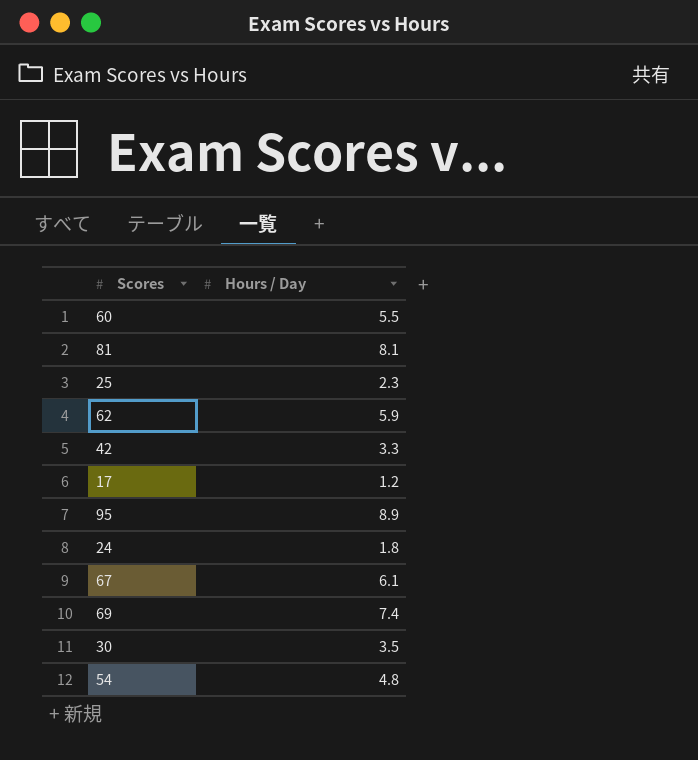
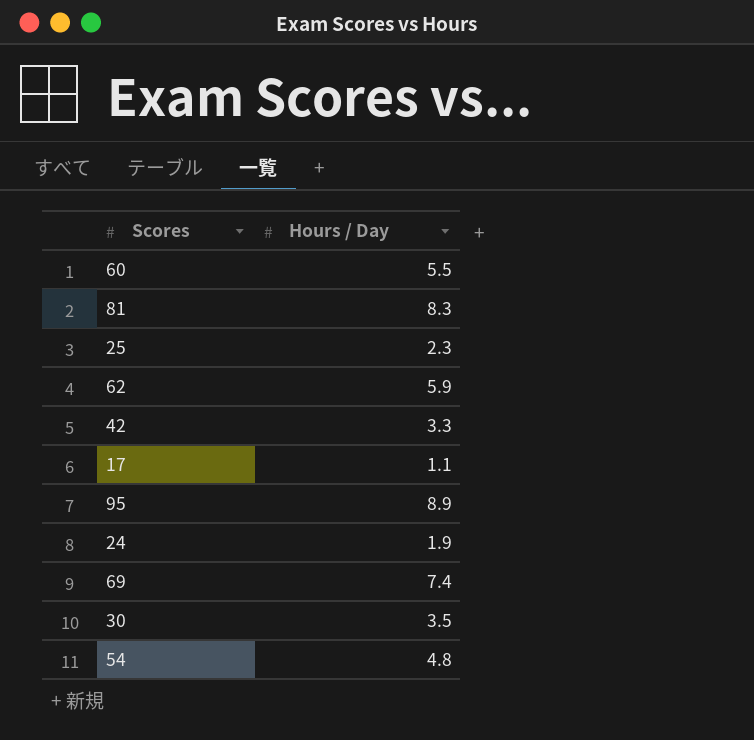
row 67: 6.1 -> none
81 | Hours / Day: 8.1 -> 8.3
17 | Hours / Day: 1.2 -> 1.1
24 | Hours / Day: 1.8 -> 1.9

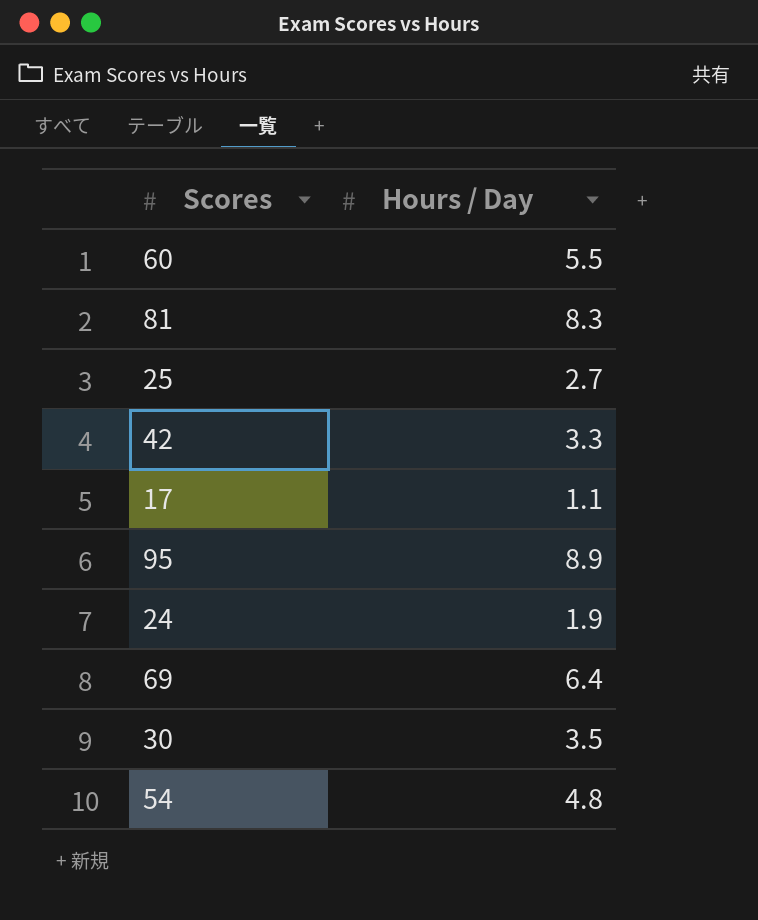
row 62: 5.9 -> none
25 | Hours / Day: 2.3 -> 2.7
69 | Hours / Day: 7.4 -> 6.4

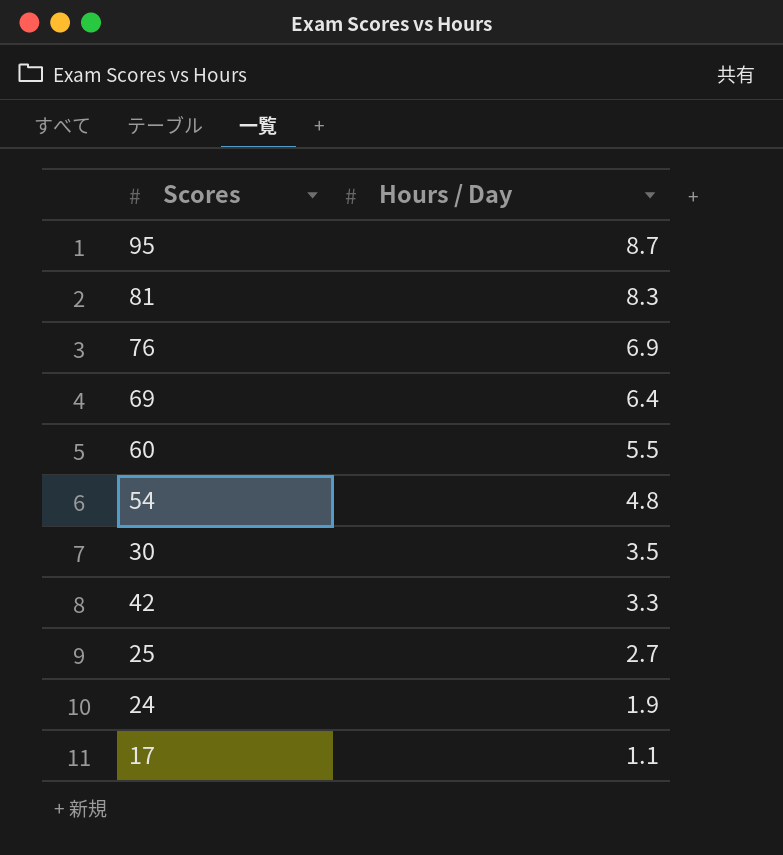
row order: none -> Hours / Day descending
95 | Hours / Day: 8.9 -> 8.7
row 76: none -> 6.9

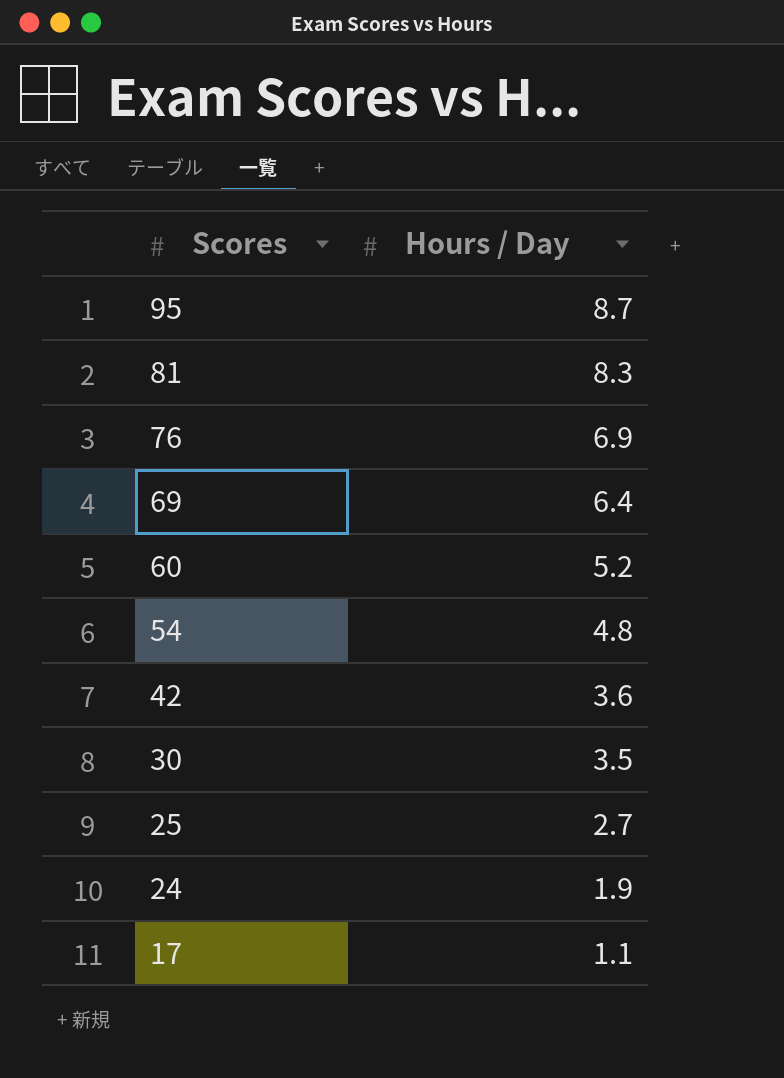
row order: Hours / Day descending -> Scores descending
60 | Hours / Day: 5.5 -> 5.2
42 | Hours / Day: 3.3 -> 3.6

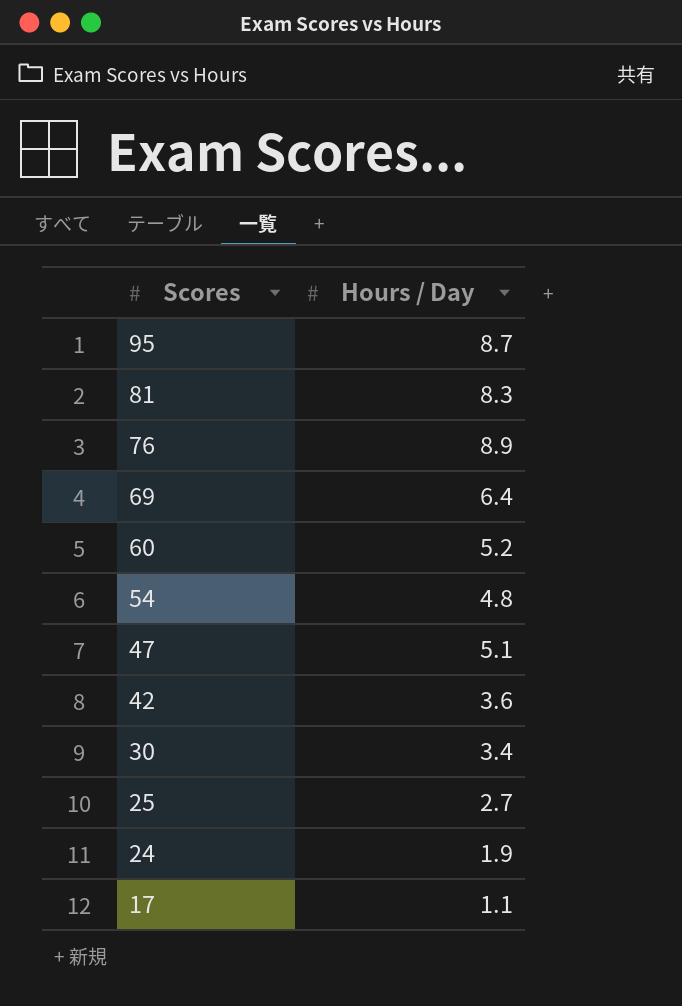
76 | Hours / Day: 6.9 -> 8.9
row 47: none -> 5.1
30 | Hours / Day: 3.5 -> 3.4

